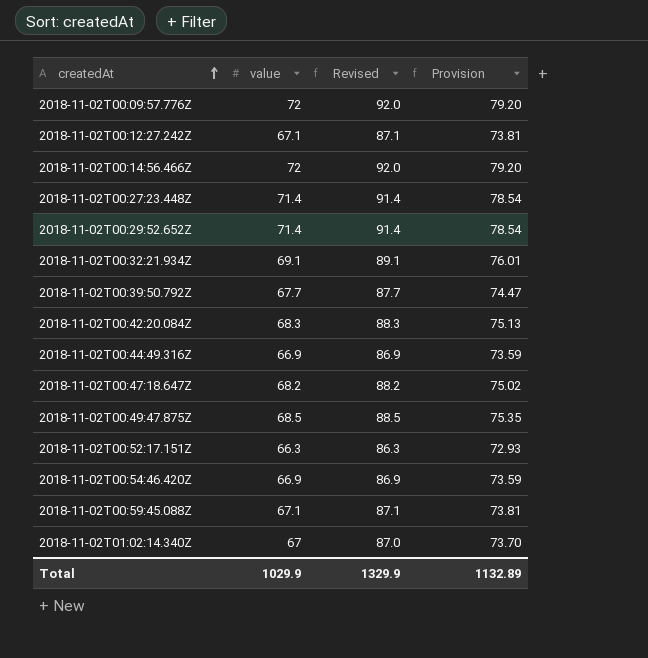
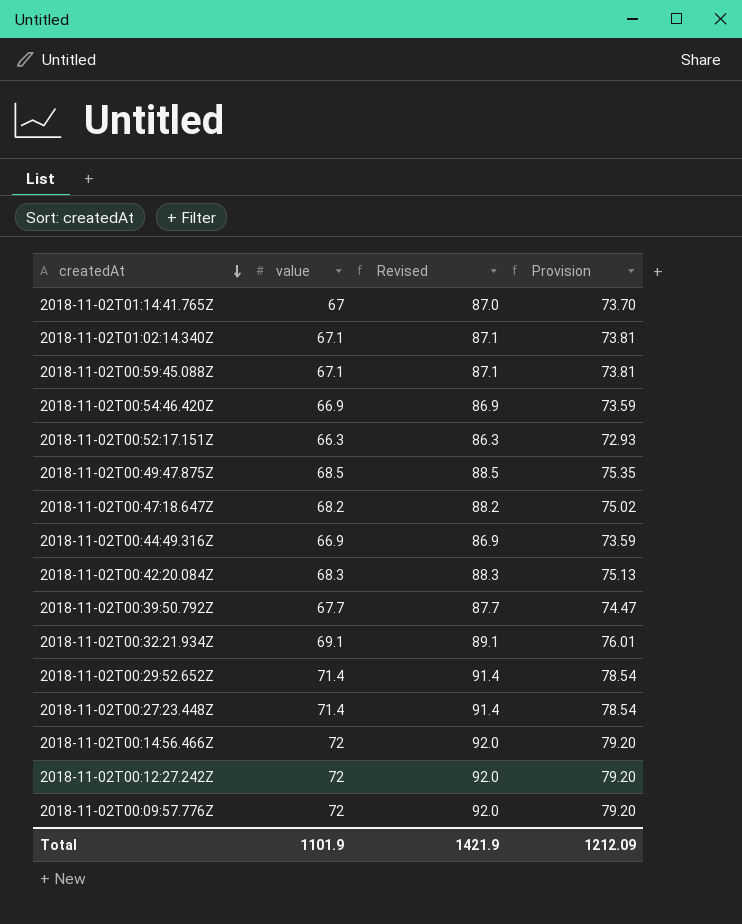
row order: createdAt ascending -> createdAt descending
row 2018-11-02T01:14:41.765Z: none -> 67 | 87.0 | 73.70
2018-11-02T01:02:14.340Z | value: 67 -> 67.1
2018-11-02T01:02:14.340Z | Revised: 87.0 -> 87.1
2018-11-02T01:02:14.340Z | Provision: 73.70 -> 73.81
2018-11-02T00:12:27.242Z | value: 67.1 -> 72
2018-11-02T00:12:27.242Z | Revised: 87.1 -> 92.0
2018-11-02T00:12:27.242Z | Provision: 73.81 -> 79.20
Total | value: 1029.9 -> 1101.9
Total | Revised: 1329.9 -> 1421.9
Total | Provision: 1132.89 -> 1212.09

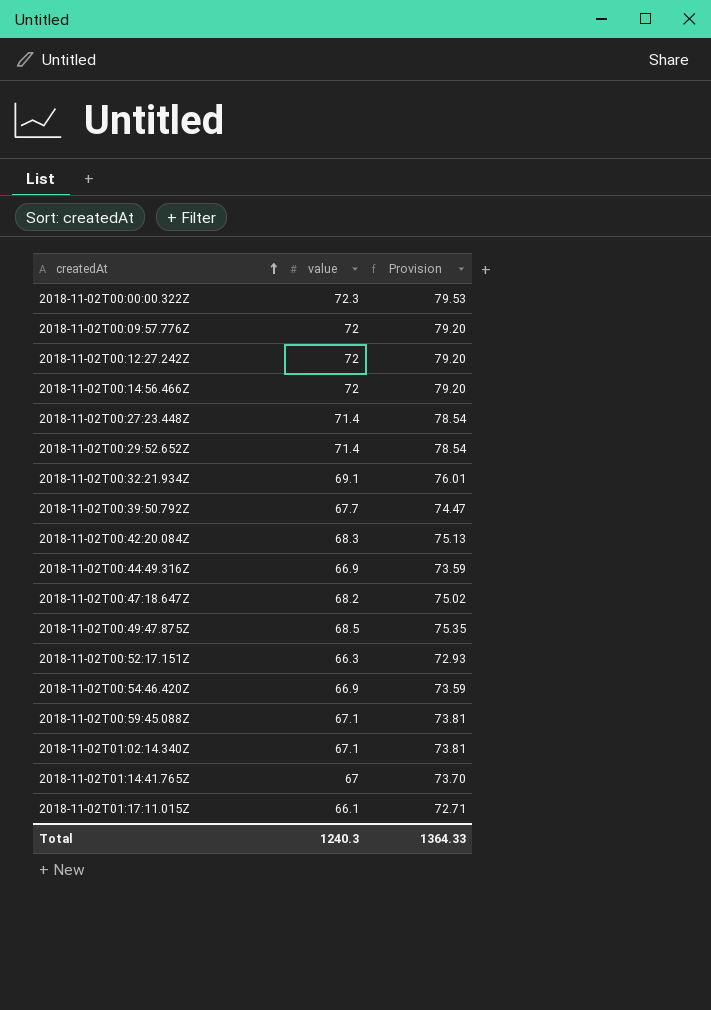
row order: createdAt descending -> createdAt ascending
column Revised | formula: [value] + 20 -> none
row 2018-11-02T00:00:00.322Z: none -> 72.3 | 79.53
row 2018-11-02T01:17:11.015Z: none -> 66.1 | 72.71
Total | value: 1101.9 -> 1240.3
Total | Provision: 1212.09 -> 1364.33

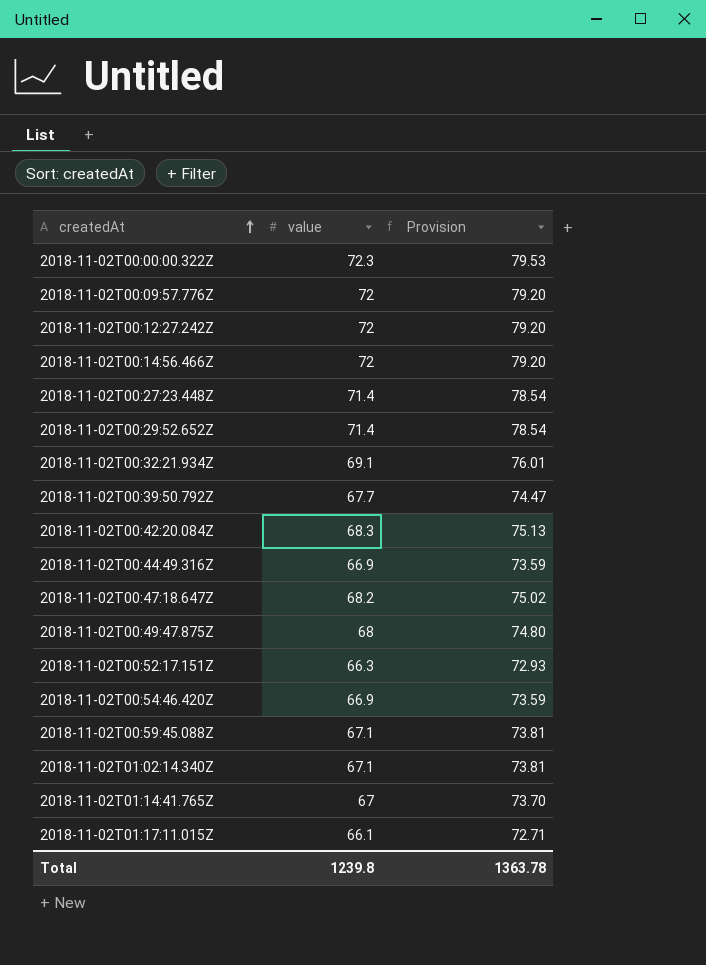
2018-11-02T00:49:47.875Z | value: 68.5 -> 68
2018-11-02T00:49:47.875Z | Provision: 75.35 -> 74.80
Total | value: 1240.3 -> 1239.8
Total | Provision: 1364.33 -> 1363.78

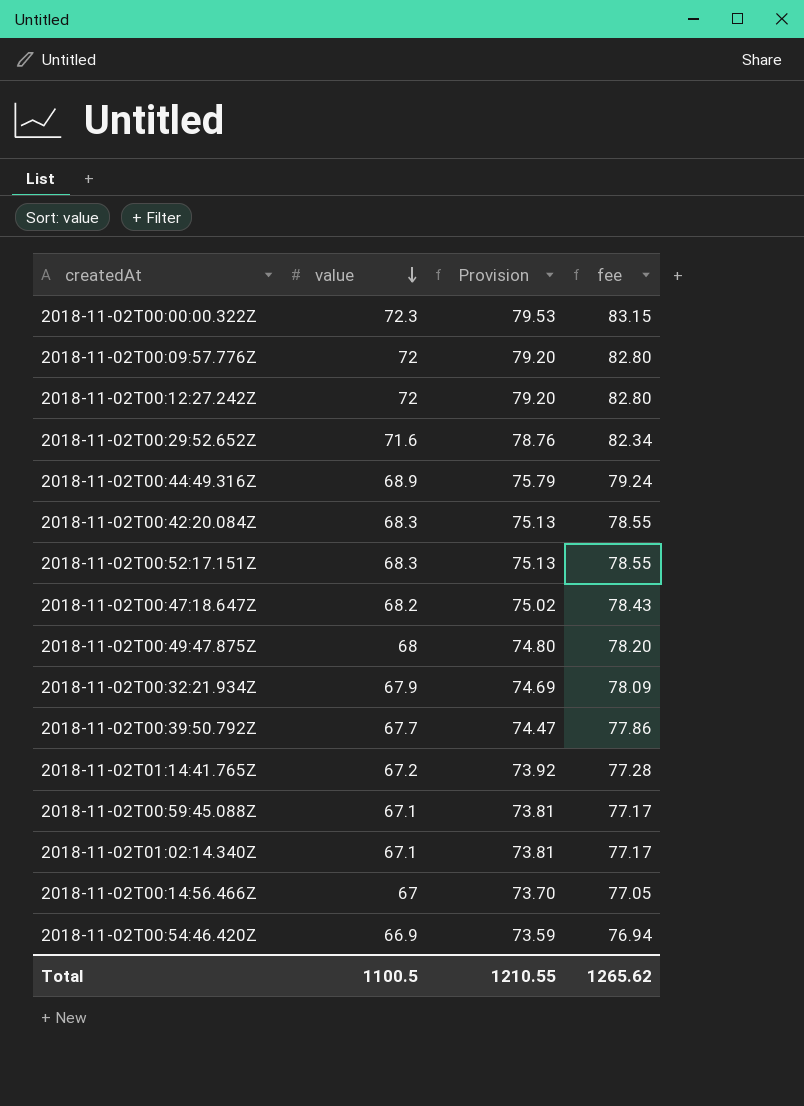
row order: createdAt ascending -> value descending
column fee | formula: none -> [value] * 1.15
row 2018-11-02T00:27:23.448Z: 71.4 | 78.54 -> none
row 2018-11-02T01:17:11.015Z: 66.1 | 72.71 -> none
2018-11-02T00:29:52.652Z | value: 71.4 -> 71.6
2018-11-02T00:29:52.652Z | Provision: 78.54 -> 78.76
2018-11-02T00:44:49.316Z | value: 66.9 -> 68.9
2018-11-02T00:44:49.316Z | Provision: 73.59 -> 75.79
2018-11-02T00:52:17.151Z | value: 66.3 -> 68.3
2018-11-02T00:52:17.151Z | Provision: 72.93 -> 75.13
2018-11-02T00:32:21.934Z | value: 69.1 -> 67.9
2018-11-02T00:32:21.934Z | Provision: 76.01 -> 74.69
2018-11-02T01:14:41.765Z | value: 67 -> 67.2
2018-11-02T01:14:41.765Z | Provision: 73.70 -> 73.92
2018-11-02T00:14:56.466Z | value: 72 -> 67
2018-11-02T00:14:56.466Z | Provision: 79.20 -> 73.70
Total | value: 1239.8 -> 1100.5
Total | Provision: 1363.78 -> 1210.55

